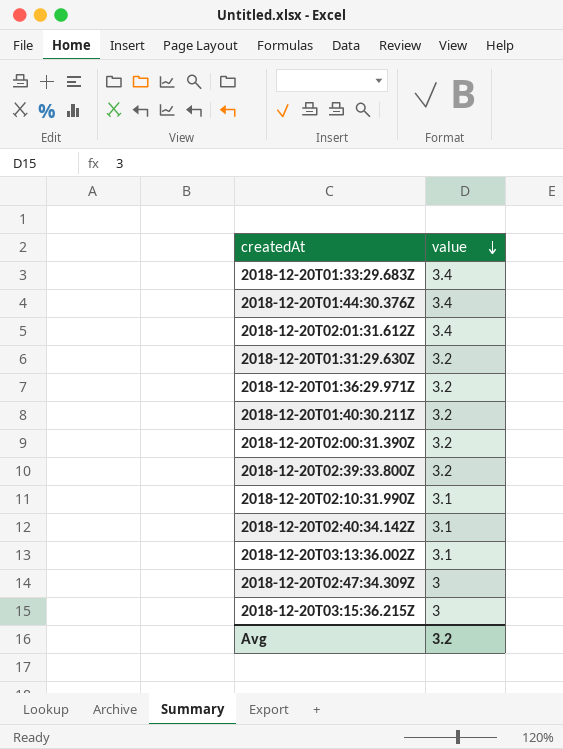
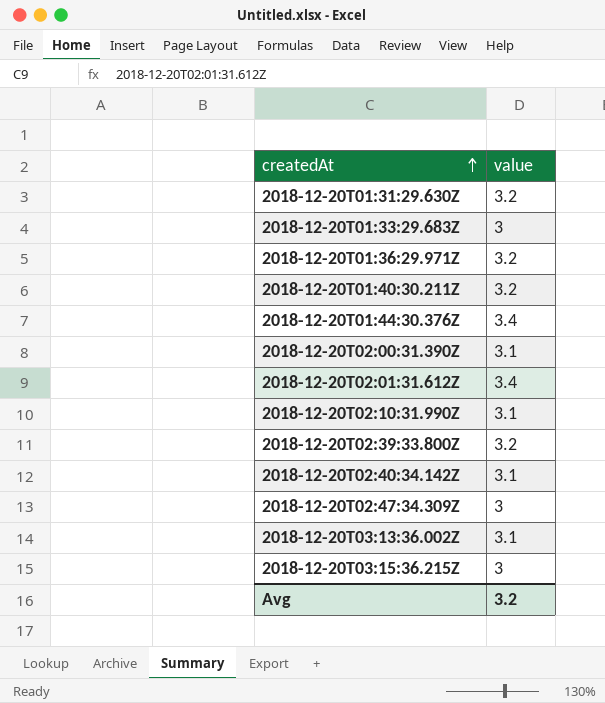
row order: value descending -> createdAt ascending
2018-12-20T01:33:29.683Z | value: 3.4 -> 3
2018-12-20T02:00:31.390Z | value: 3.2 -> 3.1

